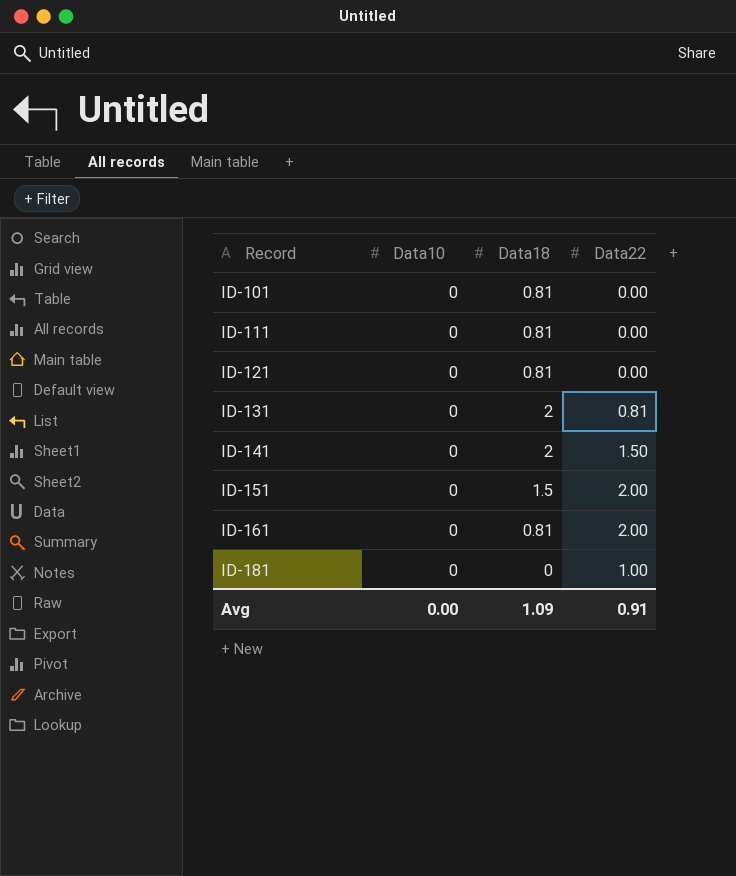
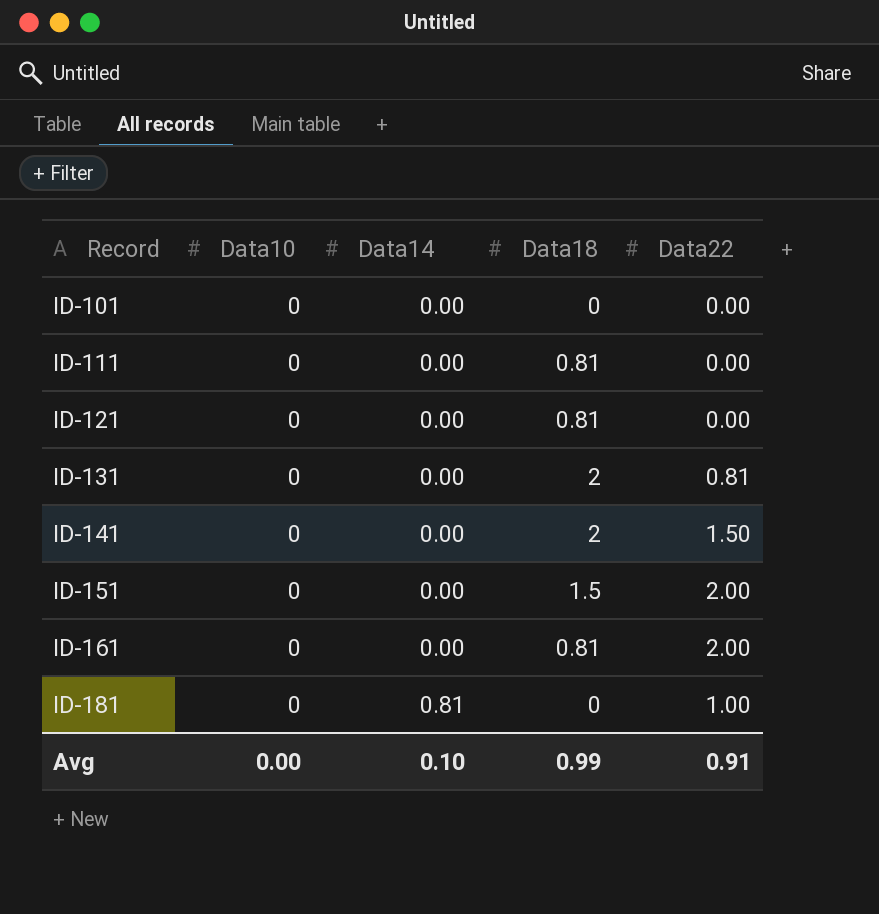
column Data14 | position: none -> 3
ID-101 | Data18: 0.81 -> 0
Avg | Data18: 1.09 -> 0.99

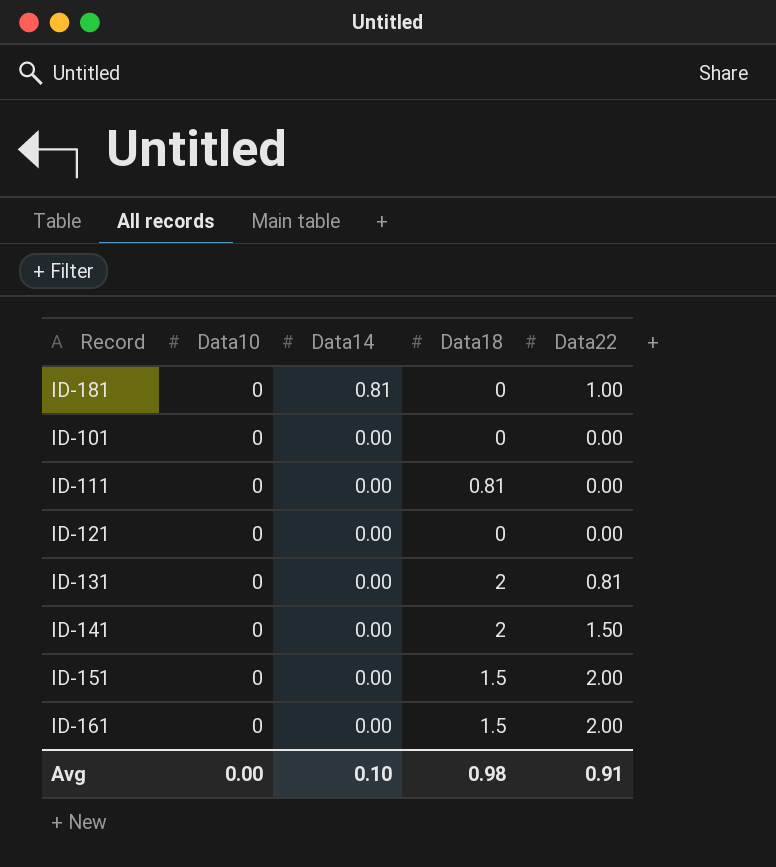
row order: Record ascending -> Data14 descending
ID-121 | Data18: 0.81 -> 0
ID-161 | Data18: 0.81 -> 1.5
Avg | Data18: 0.99 -> 0.98

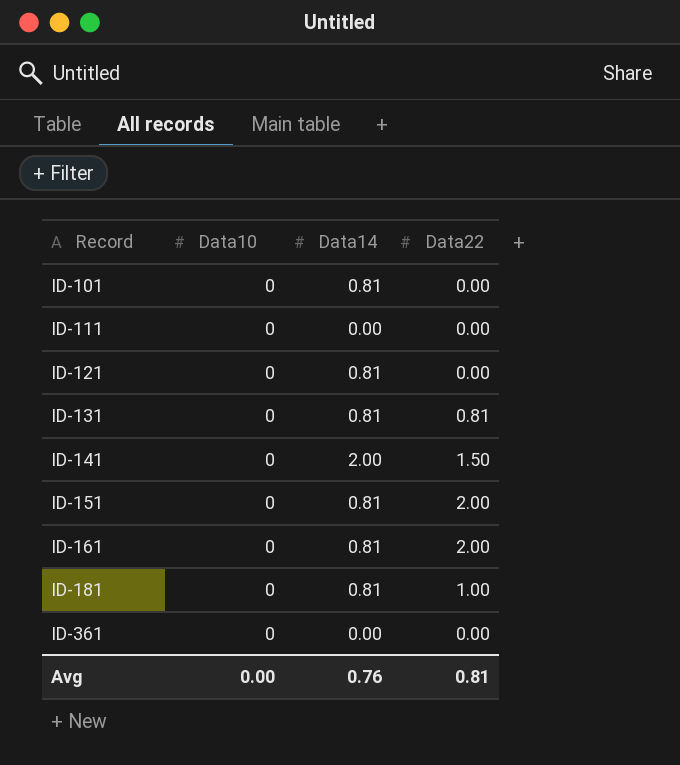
row order: Data14 descending -> Record ascending
column Data18 | position: 4 -> none
ID-101 | Data14: 0.00 -> 0.81
ID-121 | Data14: 0.00 -> 0.81
ID-131 | Data14: 0.00 -> 0.81
ID-141 | Data14: 0.00 -> 2.00
ID-151 | Data14: 0.00 -> 0.81
ID-161 | Data14: 0.00 -> 0.81
row ID-361: none -> 0 | 0.00 | 0.00
Avg | Data14: 0.10 -> 0.76
Avg | Data22: 0.91 -> 0.81

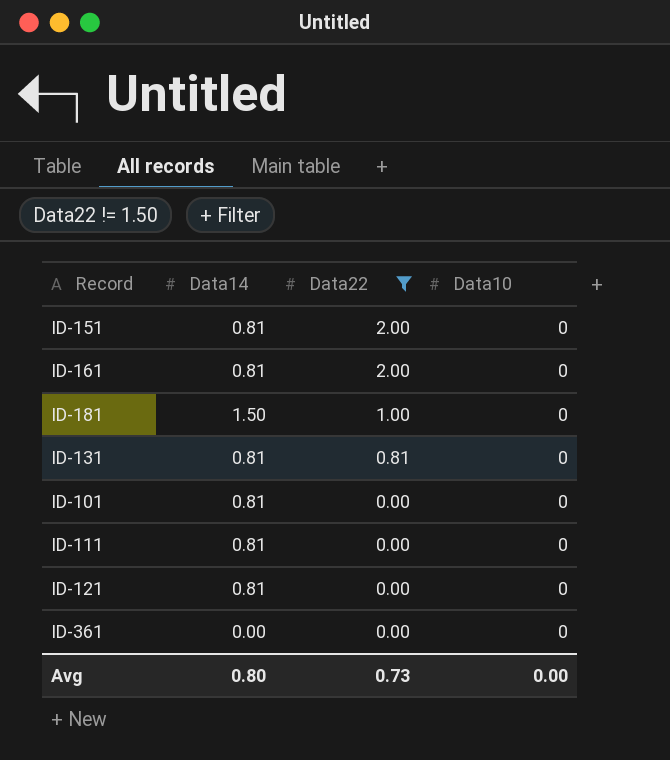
filter: none -> Data22 != 1.50
row order: Record ascending -> Data22 descending
column Data10 | position: 2 -> 4
ID-181 | Data14: 0.81 -> 1.50
ID-111 | Data14: 0.00 -> 0.81
Avg | Data14: 0.76 -> 0.80
Avg | Data22: 0.81 -> 0.73

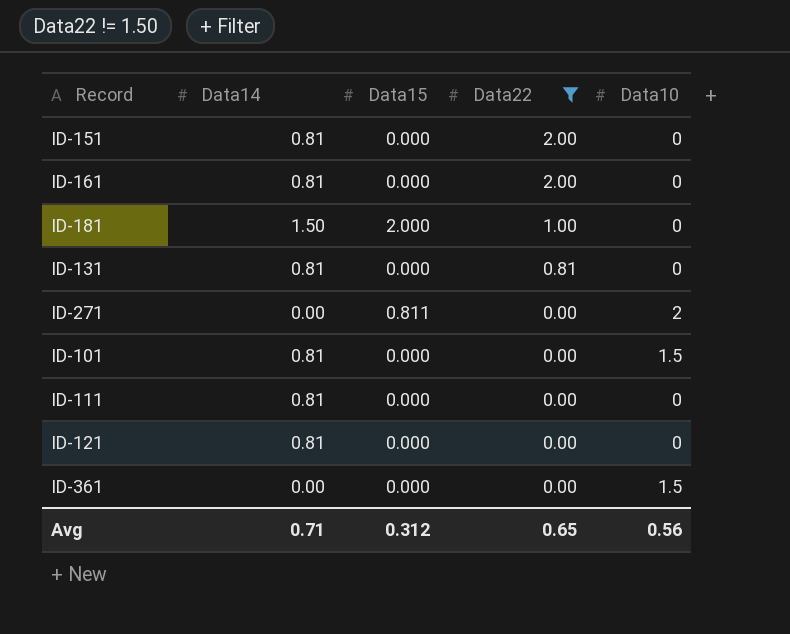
column Data15 | position: none -> 3
row ID-271: none -> 0.00 | 0.811 | 0.00 | 2
ID-101 | Data10: 0 -> 1.5
ID-361 | Data10: 0 -> 1.5
Avg | Data14: 0.80 -> 0.71
Avg | Data22: 0.73 -> 0.65
Avg | Data10: 0.00 -> 0.56

